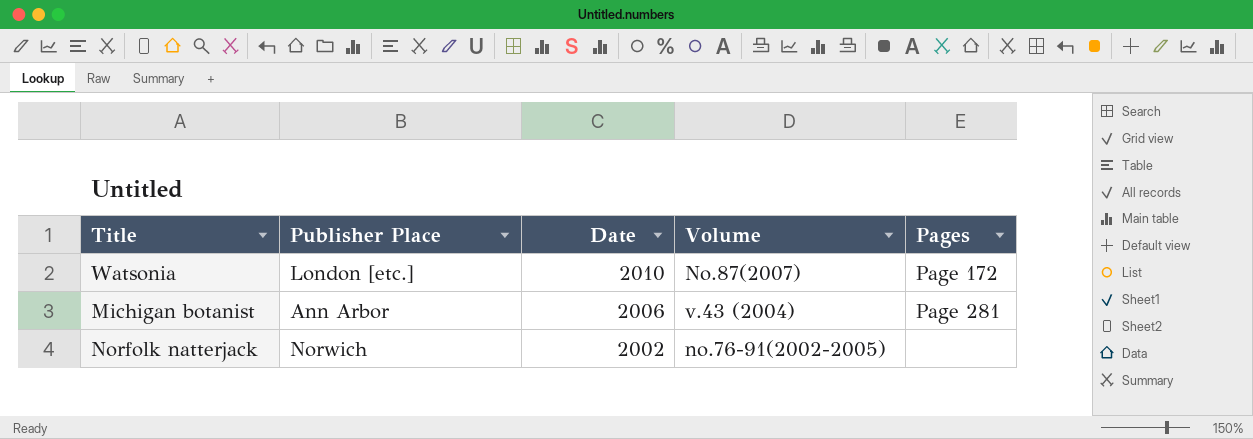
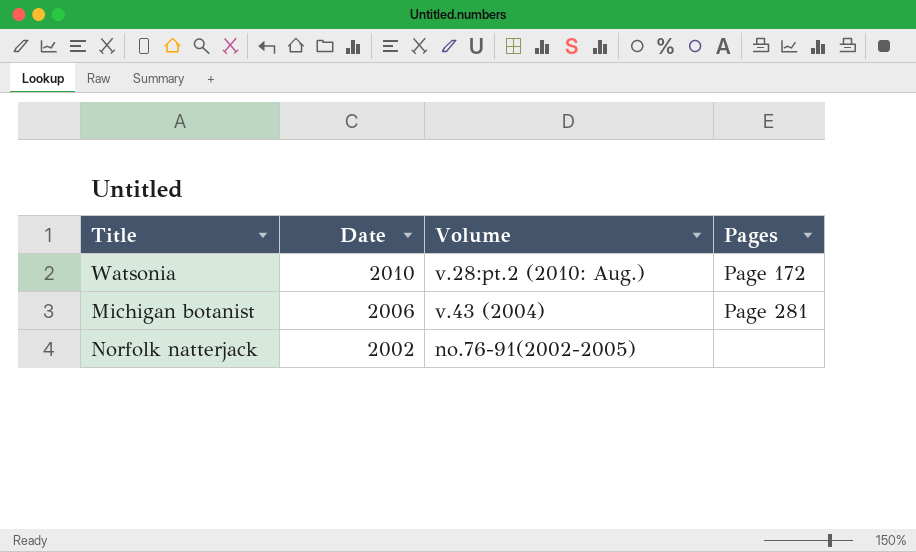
column Publisher Place | position: 2 -> none
Watsonia | Volume: No.87(2007) -> v.28:pt.2 (2010: Aug.)

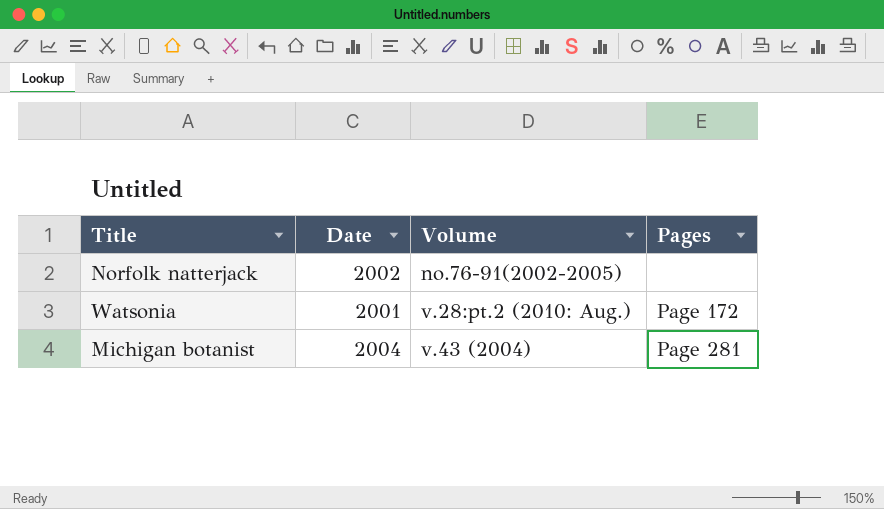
row order: Date descending -> Volume ascending
Watsonia | Date: 2010 -> 2001
Michigan botanist | Date: 2006 -> 2004

